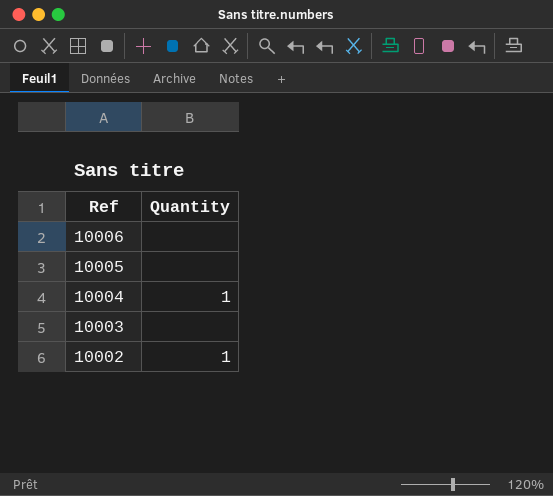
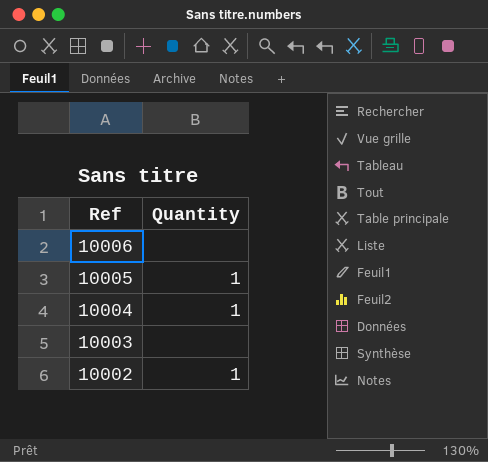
10005 | Quantity: none -> 1

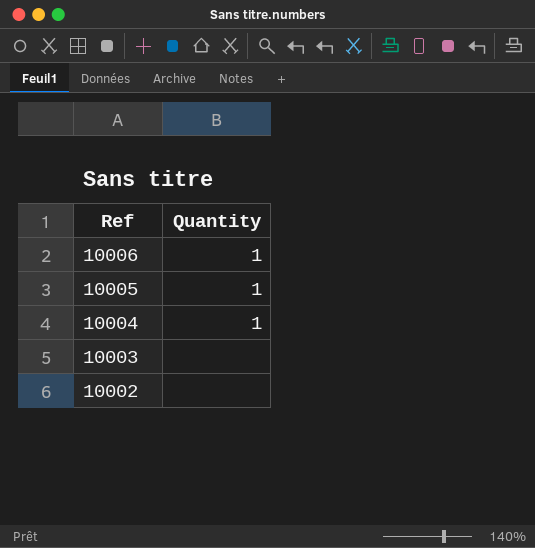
10006 | Quantity: none -> 1
10002 | Quantity: 1 -> none

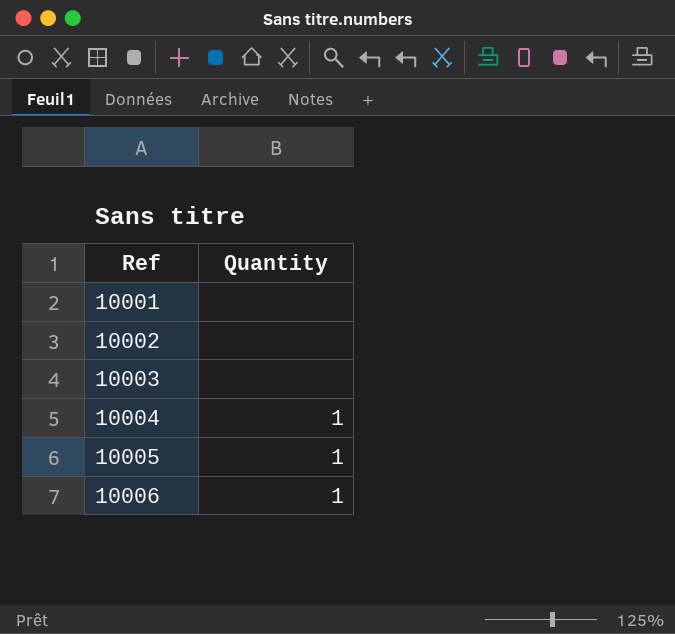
row order: Ref descending -> Ref ascending
row 10001: none -> none

